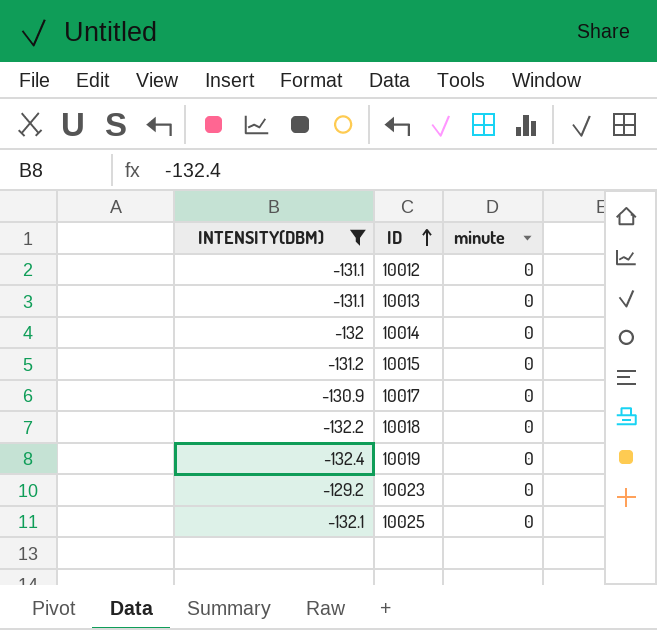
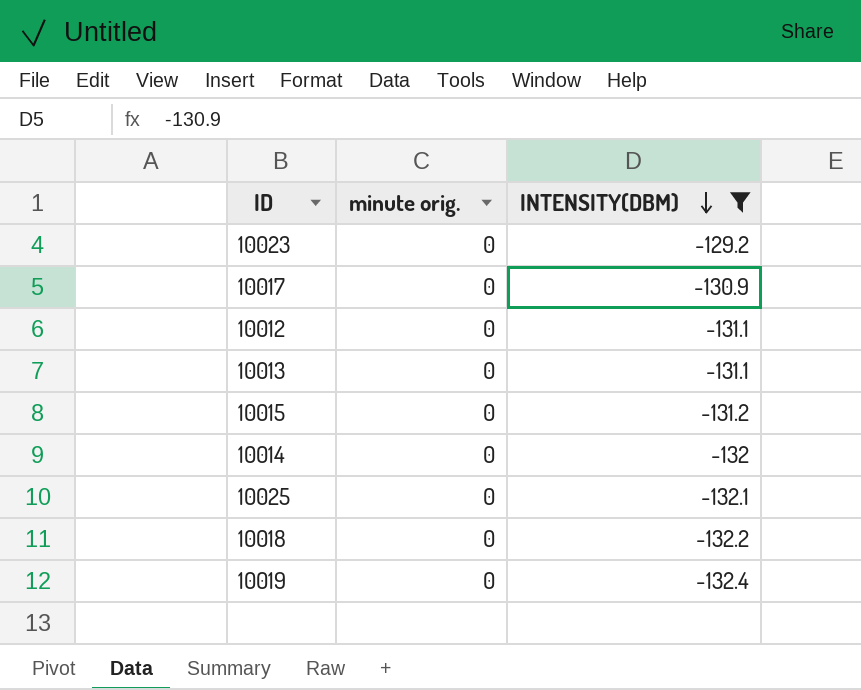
row order: ID ascending -> INTENSITY(DBM) descending
column name: minute -> minute orig.
column INTENSITY(DBM) | position: 1 -> 3

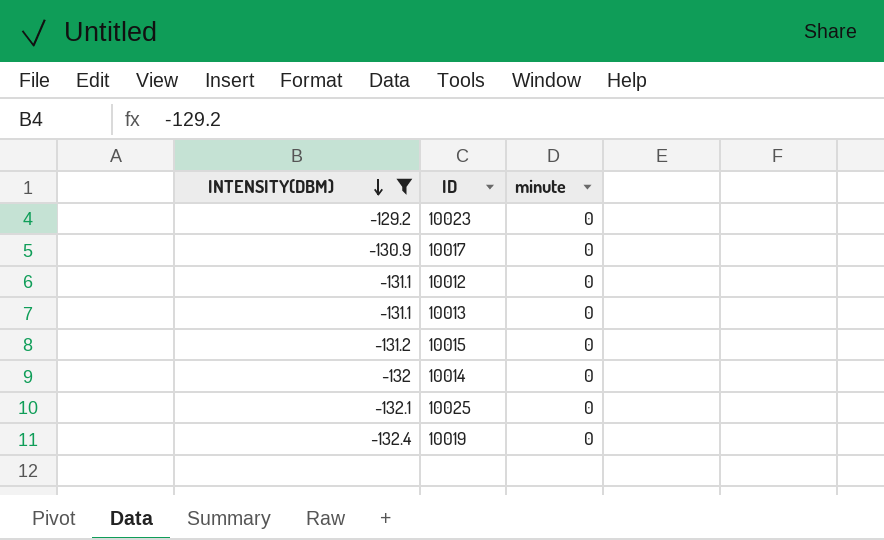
column INTENSITY(DBM) | position: 3 -> 1
column name: minute orig. -> minute
row 10018: 0 | -132.2 -> none

